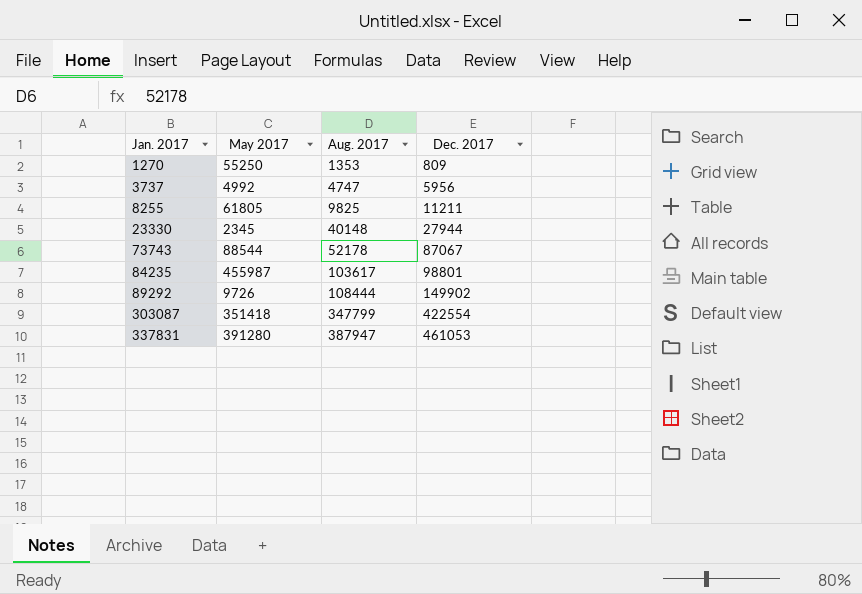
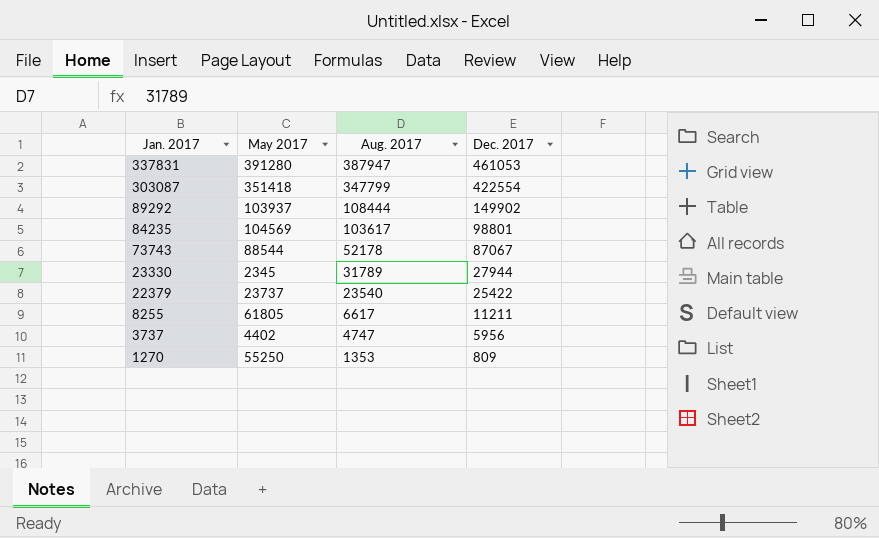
row order: Jan. 2017 ascending -> Jan. 2017 descending
89292 | May 2017: 9726 -> 103937
84235 | May 2017: 455987 -> 104569
23330 | Aug. 2017: 40148 -> 31789
row 22379: none -> 23737 | 23540 | 25422
8255 | Aug. 2017: 9825 -> 6617
3737 | May 2017: 4992 -> 4402

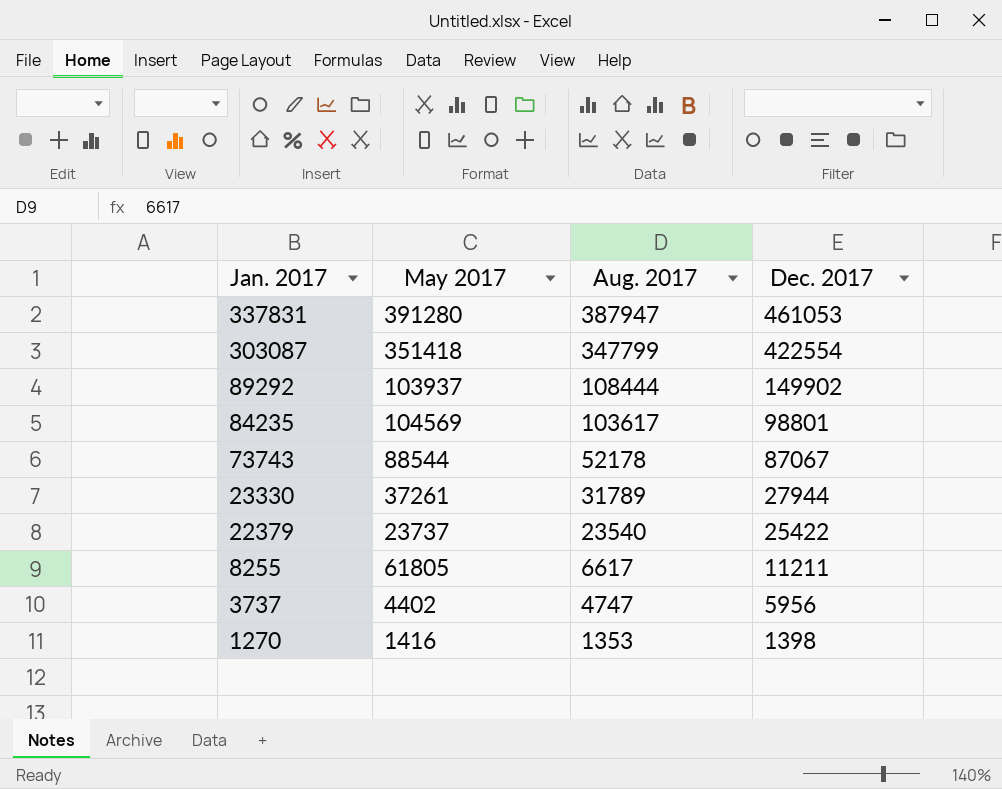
23330 | May 2017: 2345 -> 37261
1270 | May 2017: 55250 -> 1416
1270 | Dec. 2017: 809 -> 1398

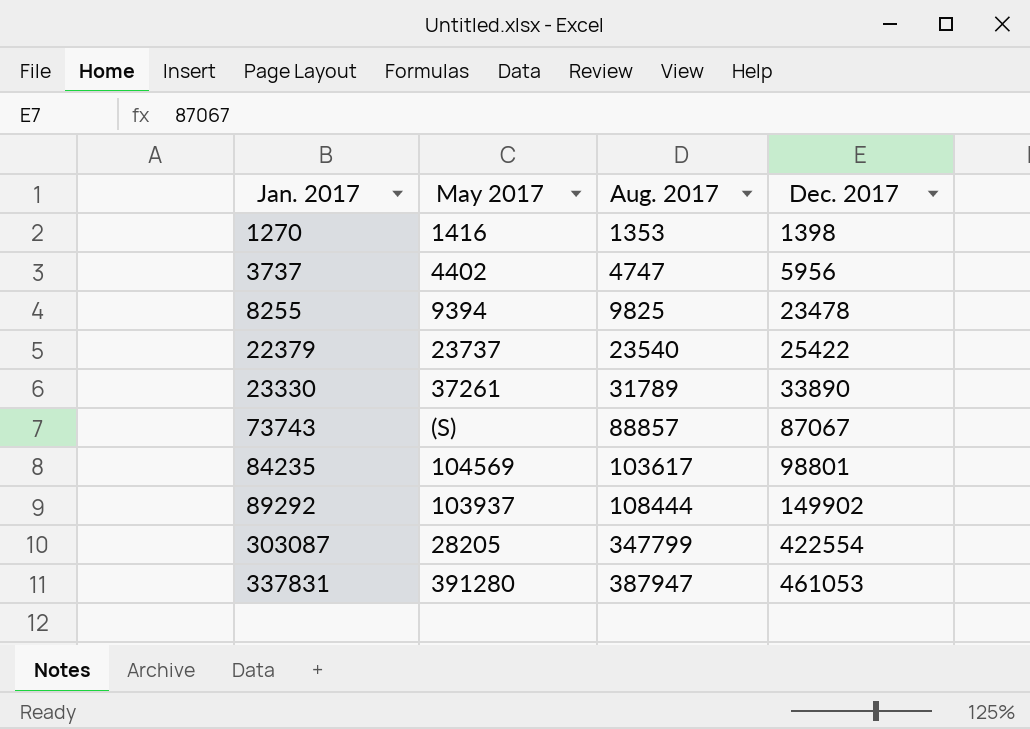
row order: Jan. 2017 descending -> Jan. 2017 ascending
8255 | May 2017: 61805 -> 9394
8255 | Aug. 2017: 6617 -> 9825
8255 | Dec. 2017: 11211 -> 23478
23330 | Dec. 2017: 27944 -> 33890
73743 | May 2017: 88544 -> (S)
73743 | Aug. 2017: 52178 -> 88857
303087 | May 2017: 351418 -> 28205

